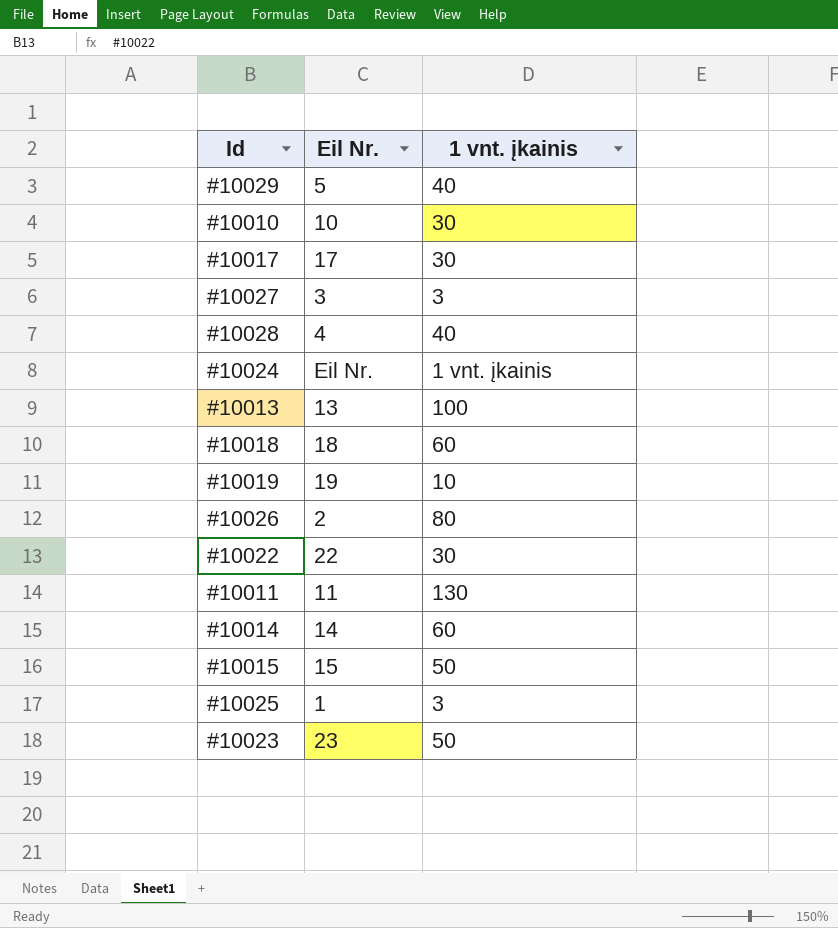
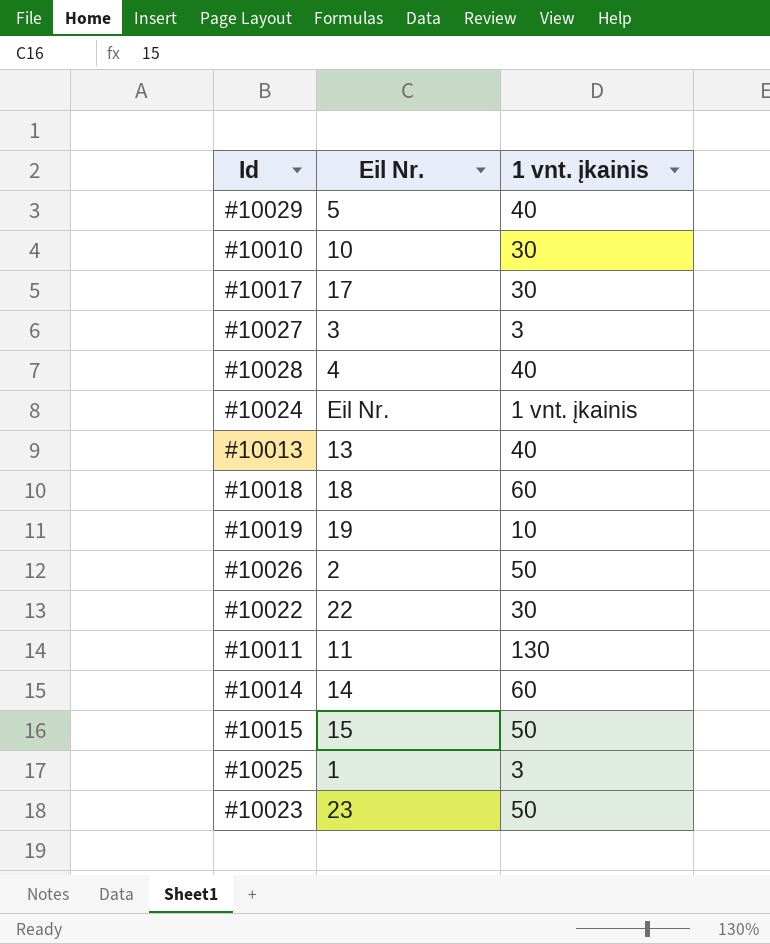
#10013 | 1 vnt. įkainis: 100 -> 40
#10026 | 1 vnt. įkainis: 80 -> 50

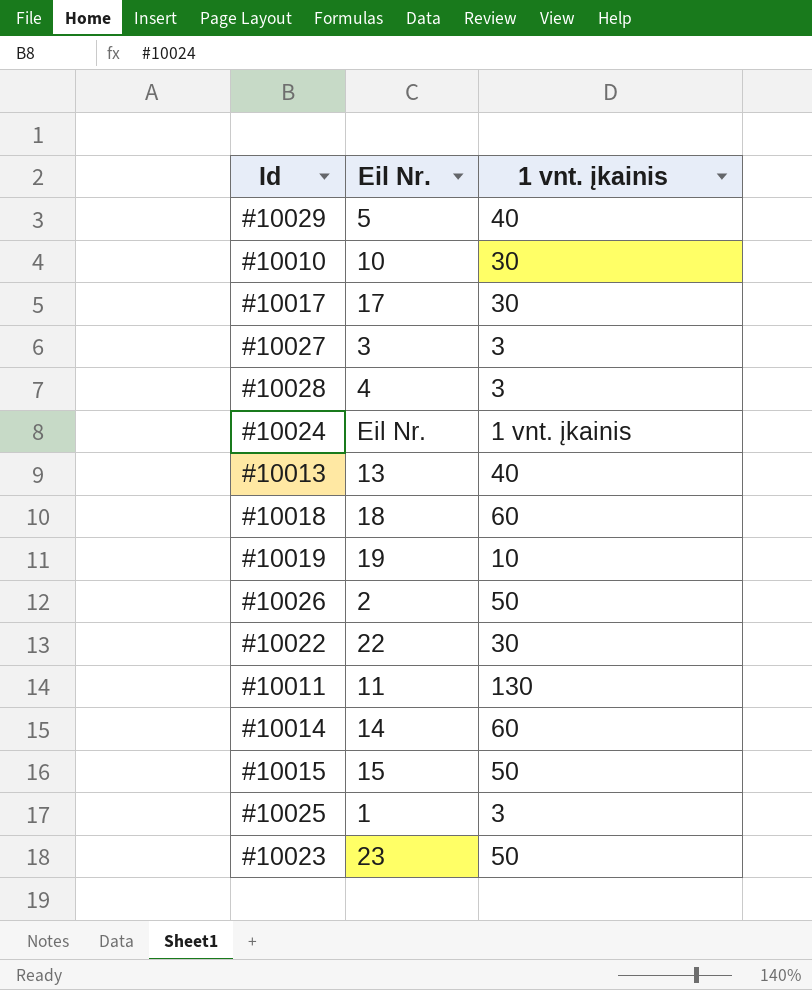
#10028 | 1 vnt. įkainis: 40 -> 3

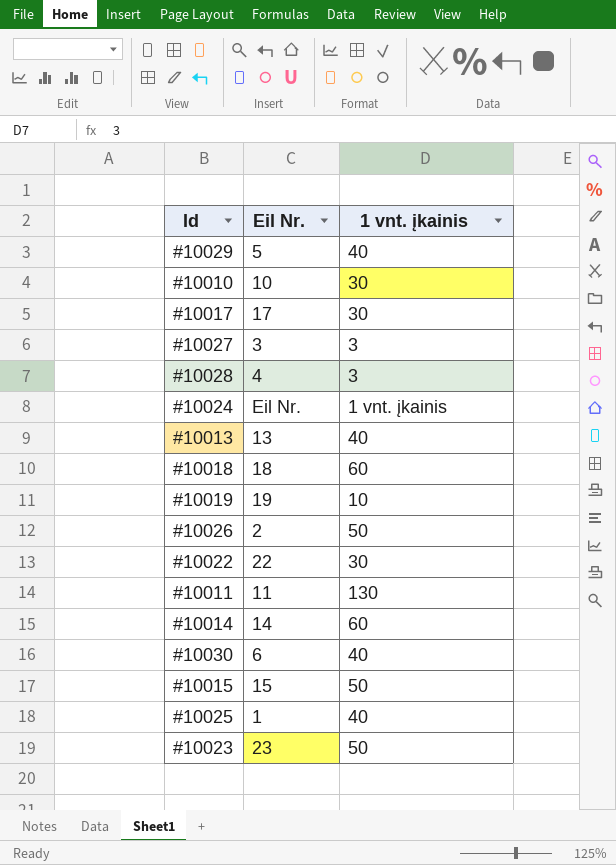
row #10030: none -> 6 | 40
#10025 | 1 vnt. įkainis: 3 -> 40

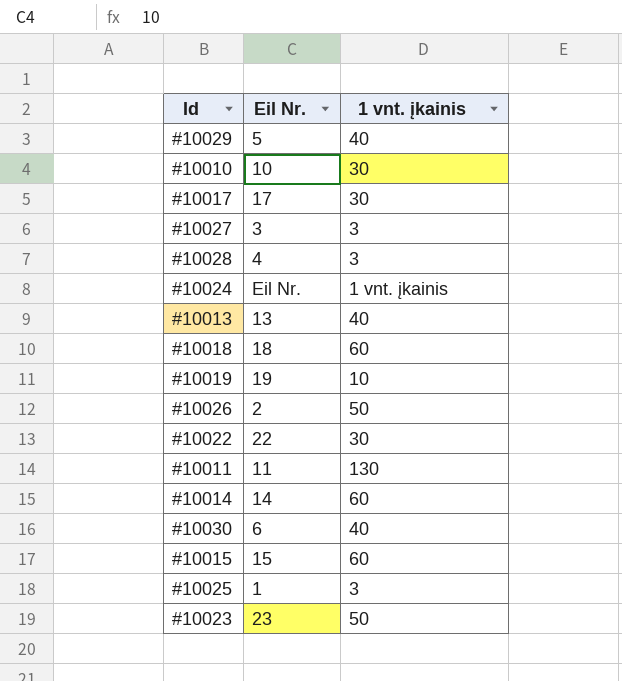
#10015 | 1 vnt. įkainis: 50 -> 60
#10025 | 1 vnt. įkainis: 40 -> 3

